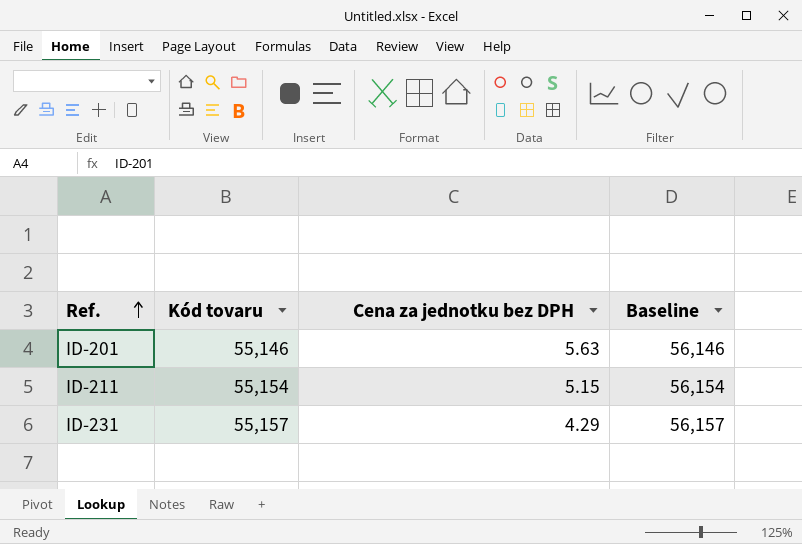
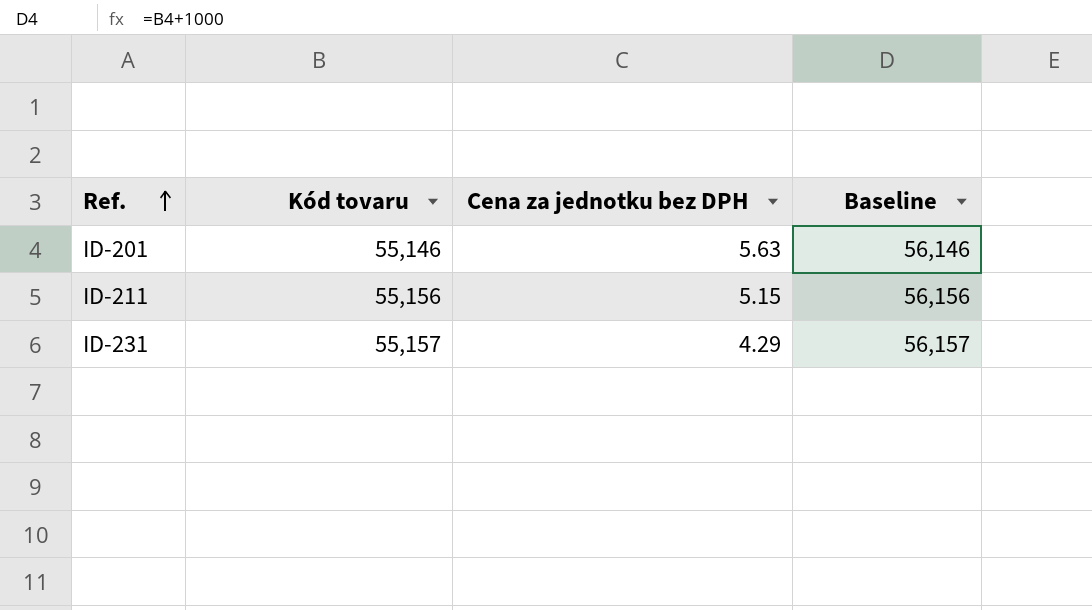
ID-211 | Kód tovaru: 55,154 -> 55,156
ID-211 | Baseline: 56,154 -> 56,156

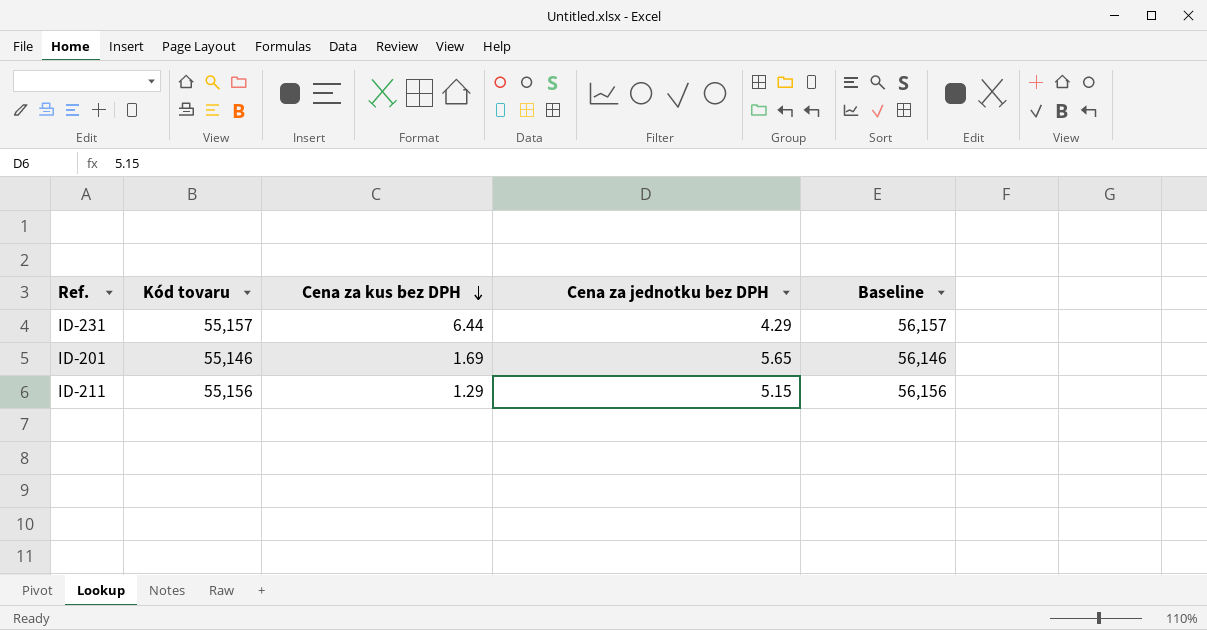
row order: Ref. ascending -> Cena za kus bez DPH descending
column Cena za kus bez DPH | position: none -> 3
ID-201 | Cena za jednotku bez DPH: 5.63 -> 5.65

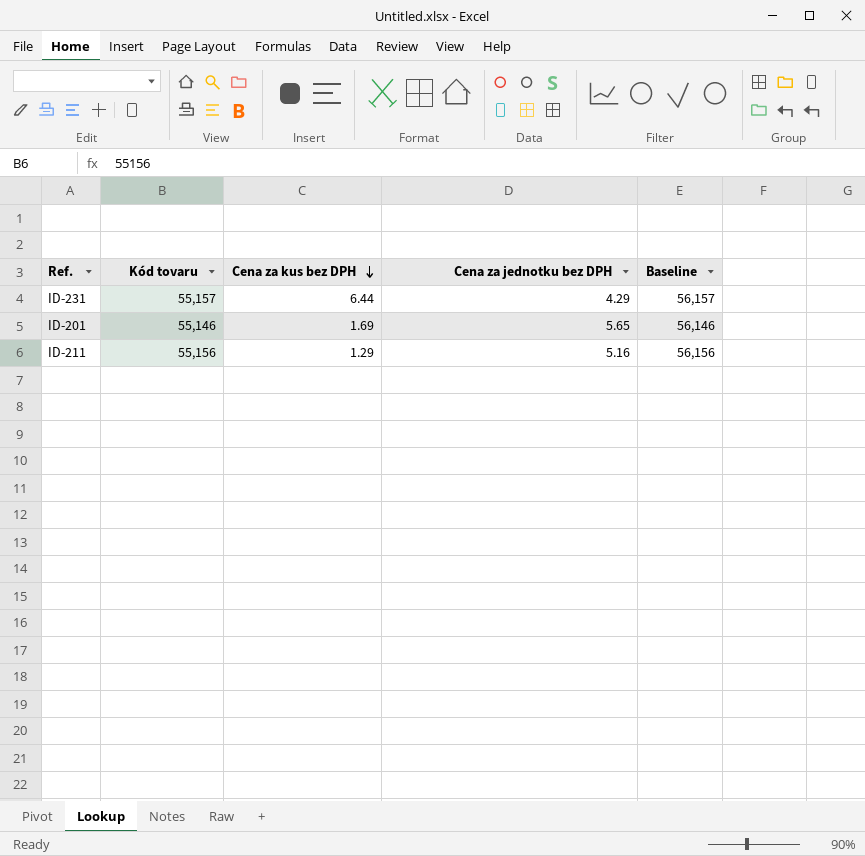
ID-211 | Cena za jednotku bez DPH: 5.15 -> 5.16

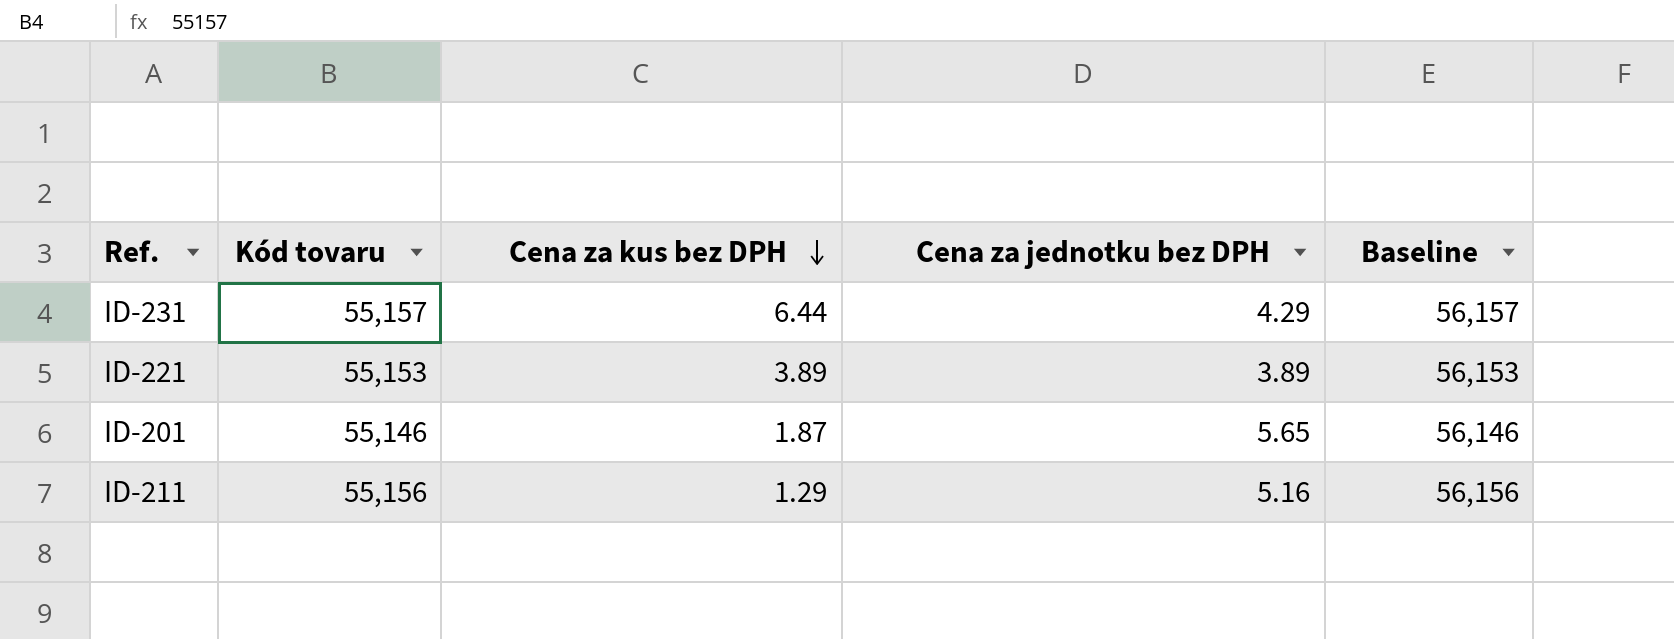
row ID-221: none -> 55,153 | 3.89 | 3.89 | 56,153
ID-201 | Cena za kus bez DPH: 1.69 -> 1.87

